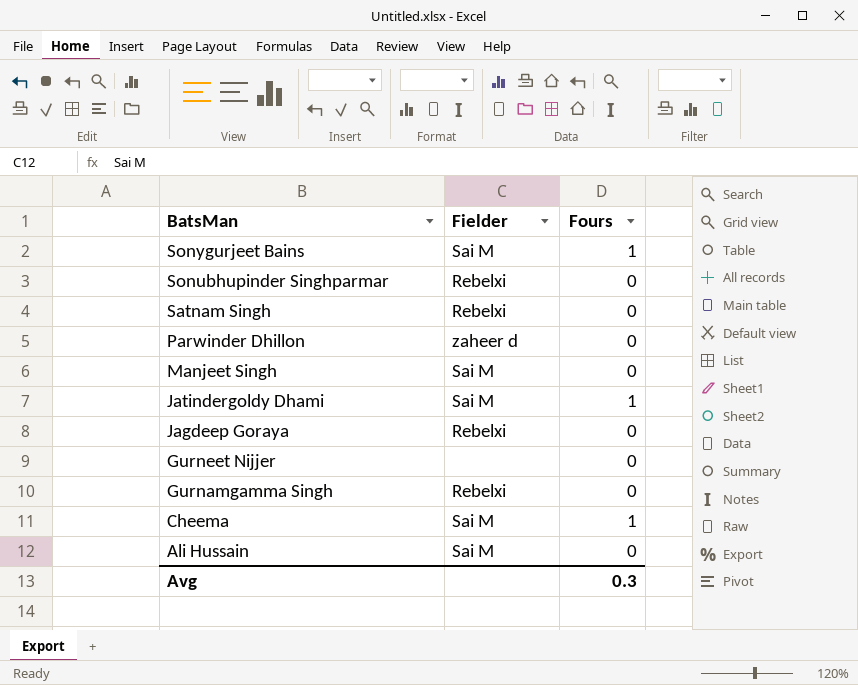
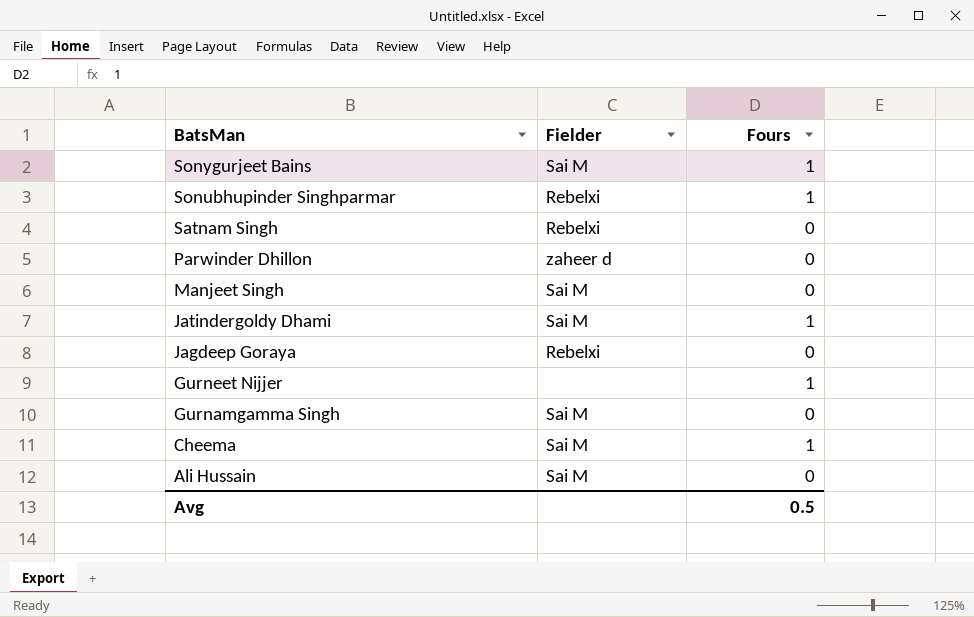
Sonubhupinder Singhparmar | Fours: 0 -> 1
Gurneet Nijjer | Fours: 0 -> 1
Gurnamgamma Singh | Fielder: Rebelxi -> Sai M
Avg | Fours: 0.3 -> 0.5

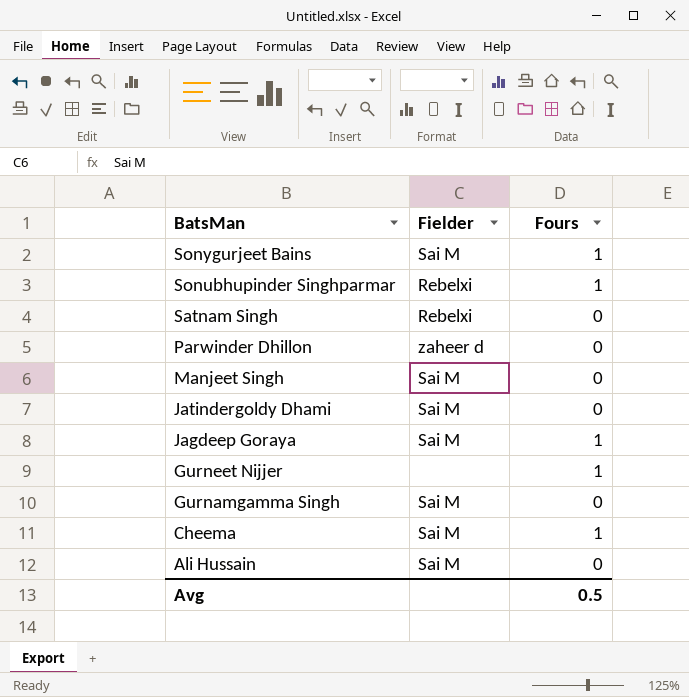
Jatindergoldy Dhami | Fours: 1 -> 0
Jagdeep Goraya | Fielder: Rebelxi -> Sai M
Jagdeep Goraya | Fours: 0 -> 1

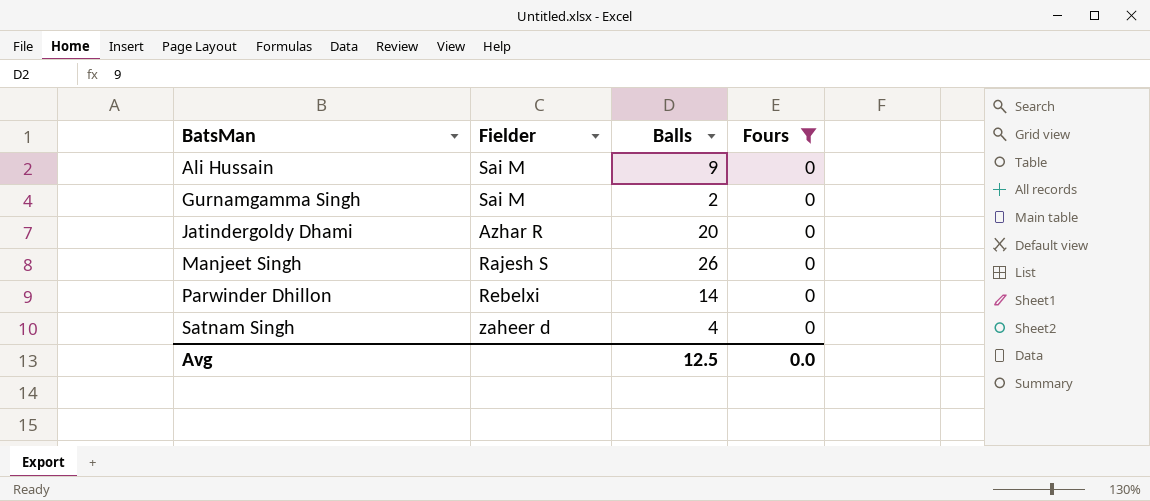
filter: none -> Fours = 0
row order: BatsMan descending -> BatsMan ascending
column Balls | position: none -> 3
Jatindergoldy Dhami | Fielder: Sai M -> Azhar R
Manjeet Singh | Fielder: Sai M -> Rajesh S
Parwinder Dhillon | Fielder: zaheer d -> Rebelxi
Satnam Singh | Fielder: Rebelxi -> zaheer d
Avg | Fours: 0.5 -> 0.0

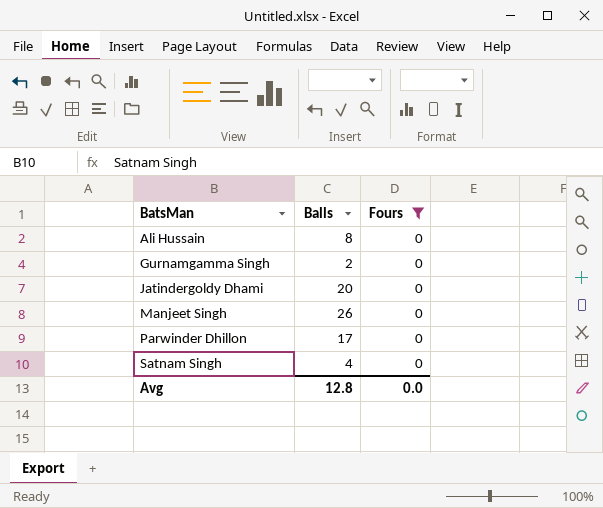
column Fielder | position: 2 -> none
Ali Hussain | Balls: 9 -> 8
Parwinder Dhillon | Balls: 14 -> 17
Avg | Balls: 12.5 -> 12.8

